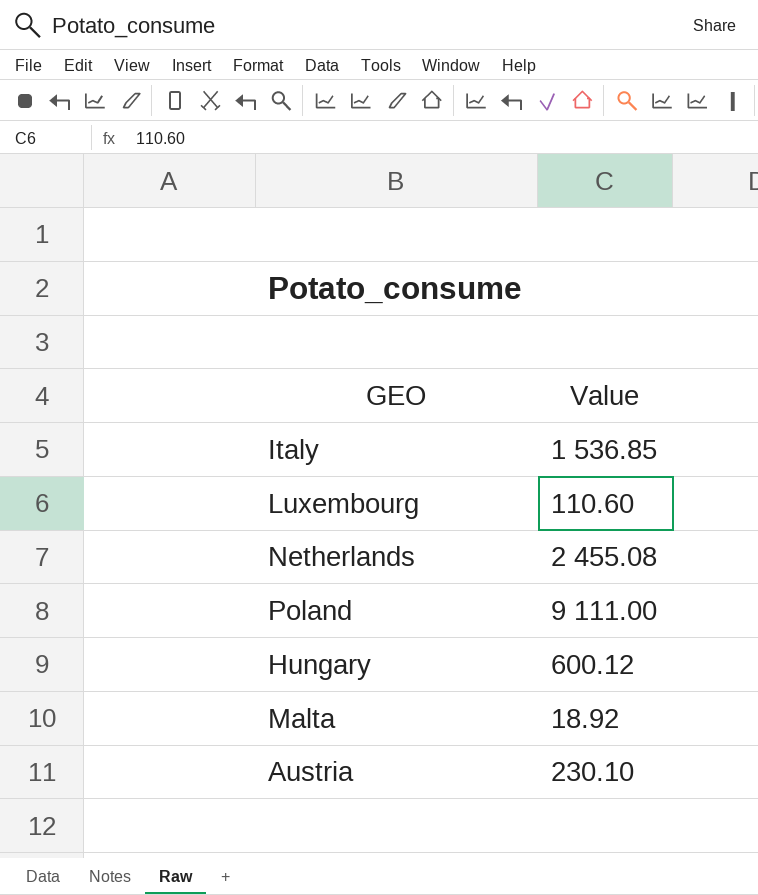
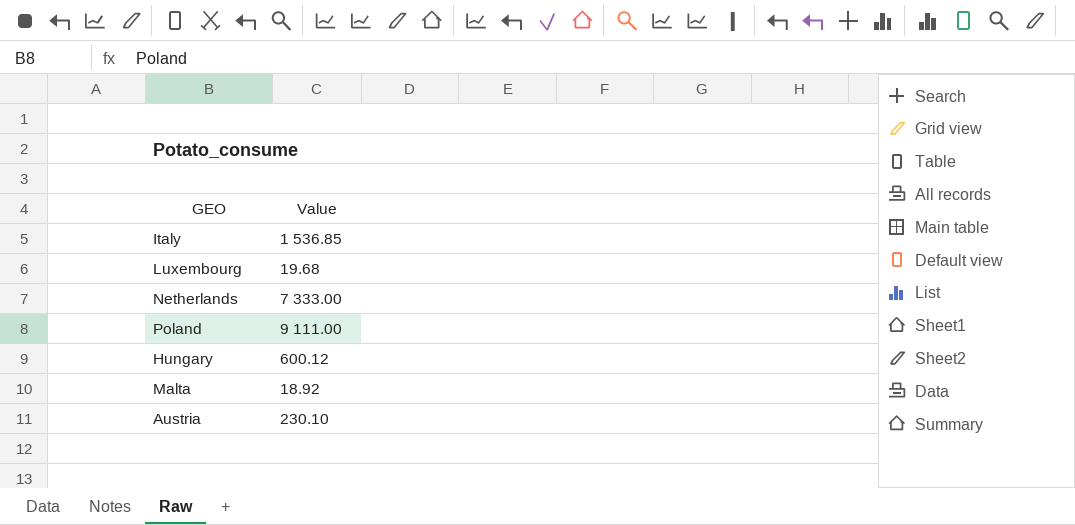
Luxembourg | Value: 110.60 -> 19.68
Netherlands | Value: 2 455.08 -> 7 333.00

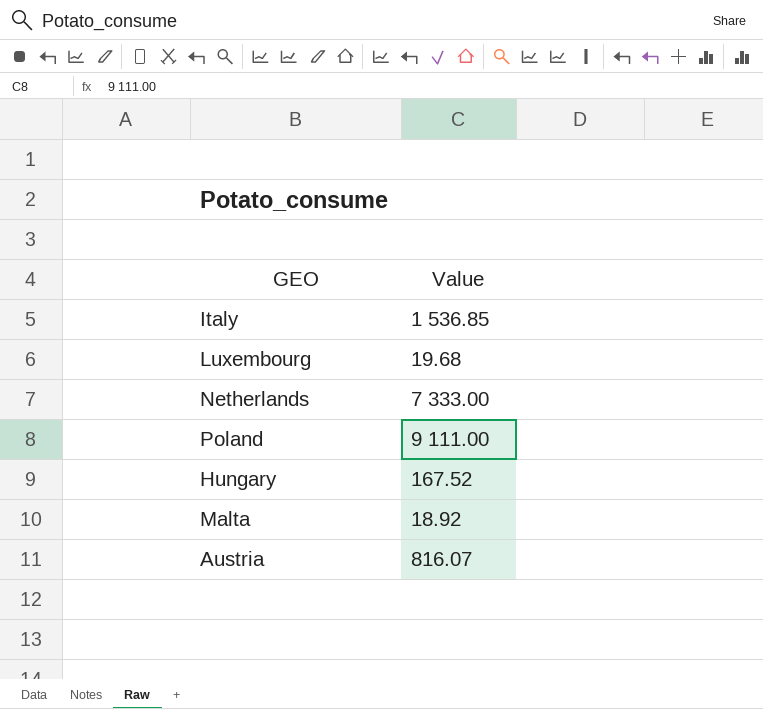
Hungary | Value: 600.12 -> 167.52
Austria | Value: 230.10 -> 816.07

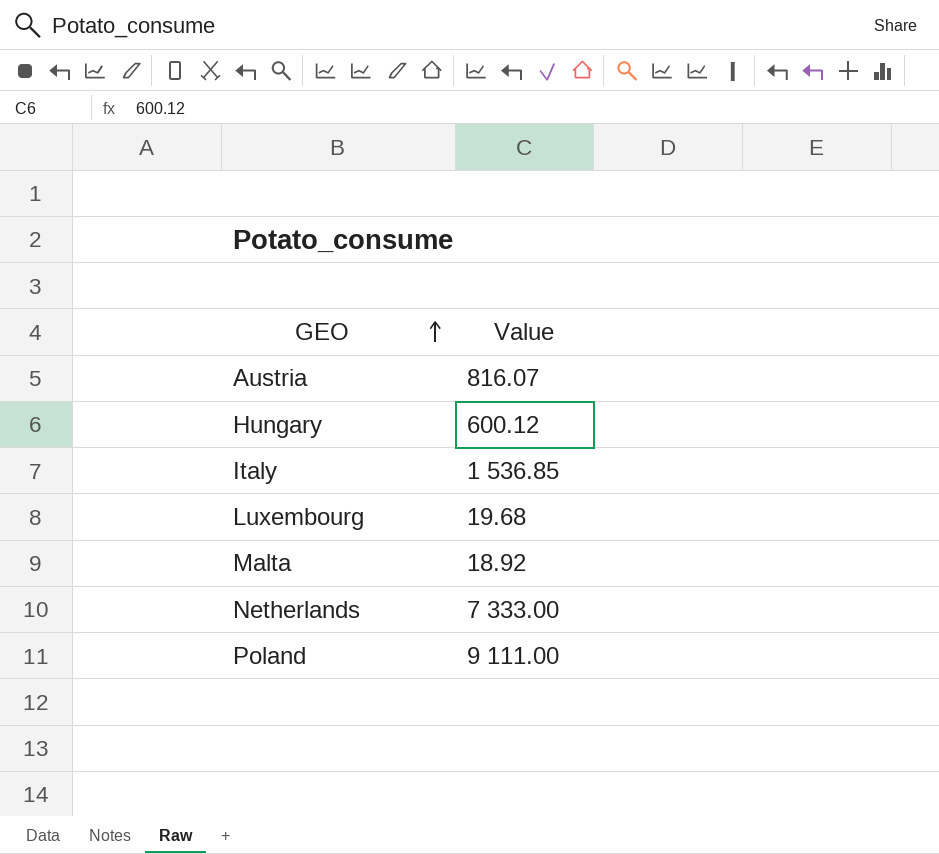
row order: none -> GEO ascending
Hungary | Value: 167.52 -> 600.12

